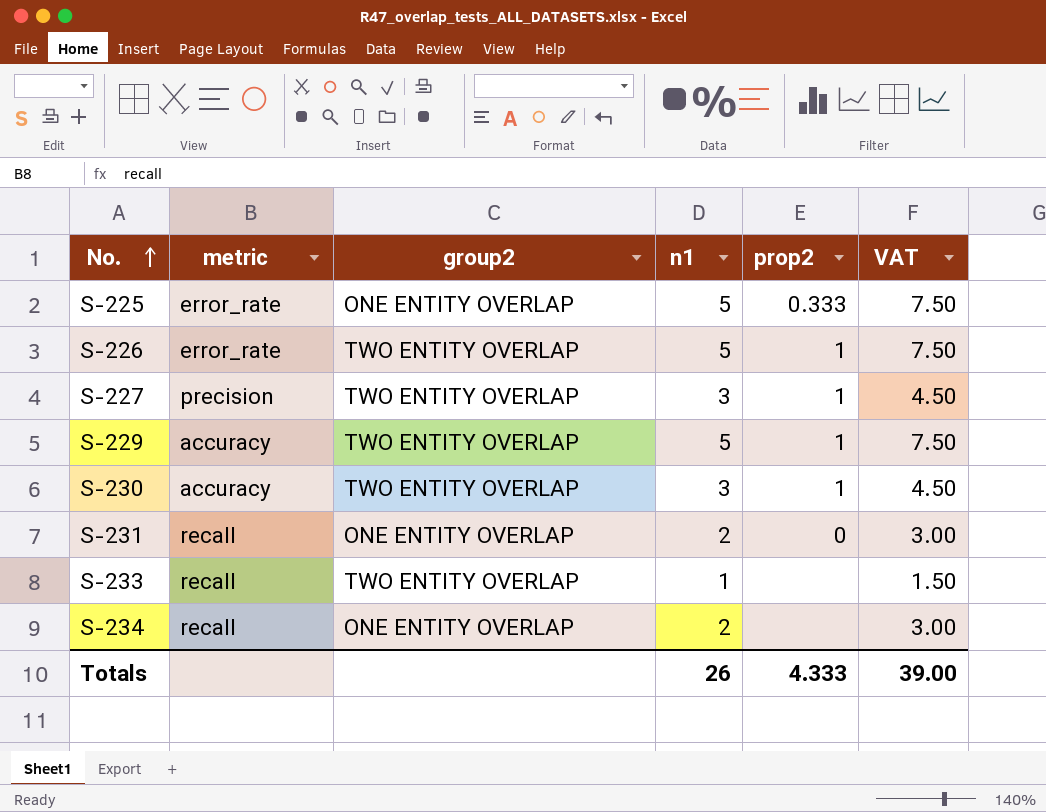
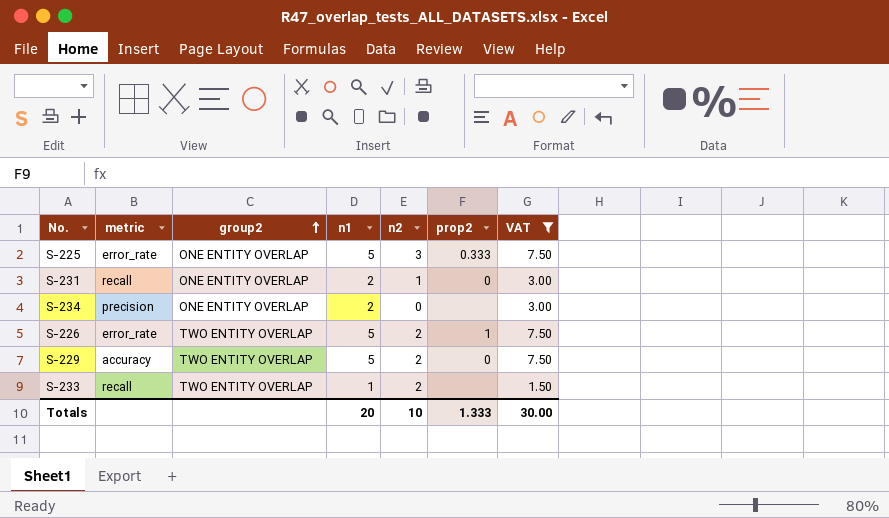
filter: none -> VAT != 4.50
row order: No. ascending -> group2 ascending
column n2 | position: none -> 5
S-234 | metric: recall -> precision
S-229 | prop2: 1 -> 0
Totals | n1: 26 -> 20
Totals | prop2: 4.333 -> 1.333
Totals | VAT: 39.00 -> 30.00

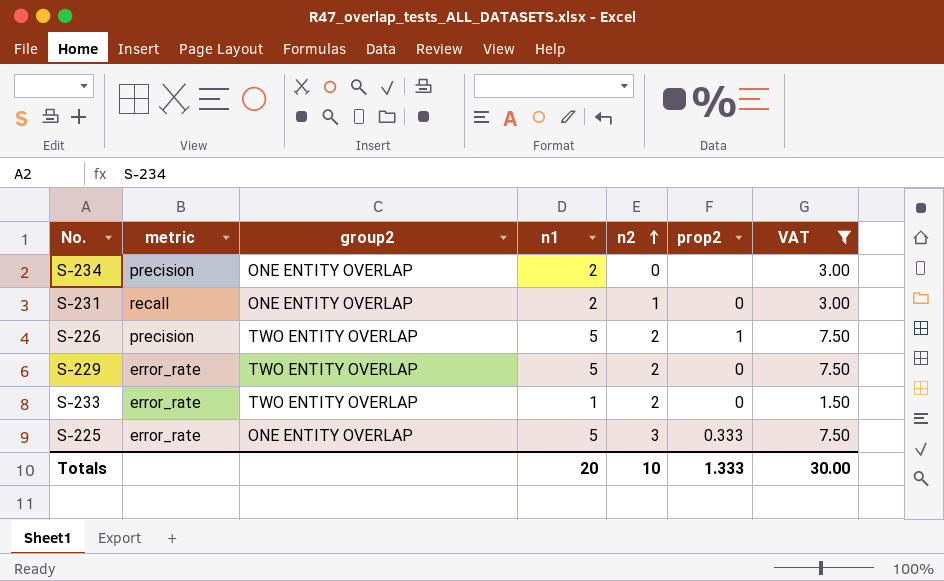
row order: group2 ascending -> n2 ascending
S-226 | metric: error_rate -> precision
S-229 | metric: accuracy -> error_rate
S-233 | metric: recall -> error_rate
S-233 | prop2: none -> 0

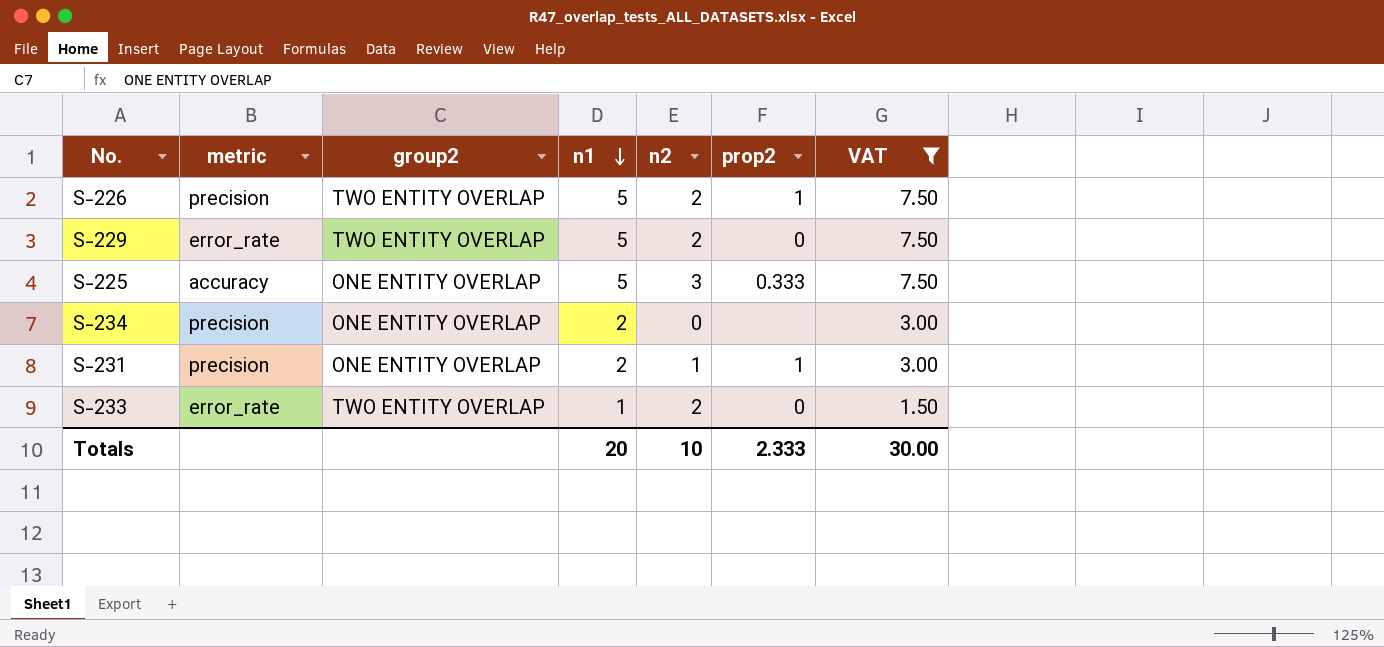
row order: n2 ascending -> n1 descending
S-225 | metric: error_rate -> accuracy
S-231 | metric: recall -> precision
S-231 | prop2: 0 -> 1
Totals | prop2: 1.333 -> 2.333

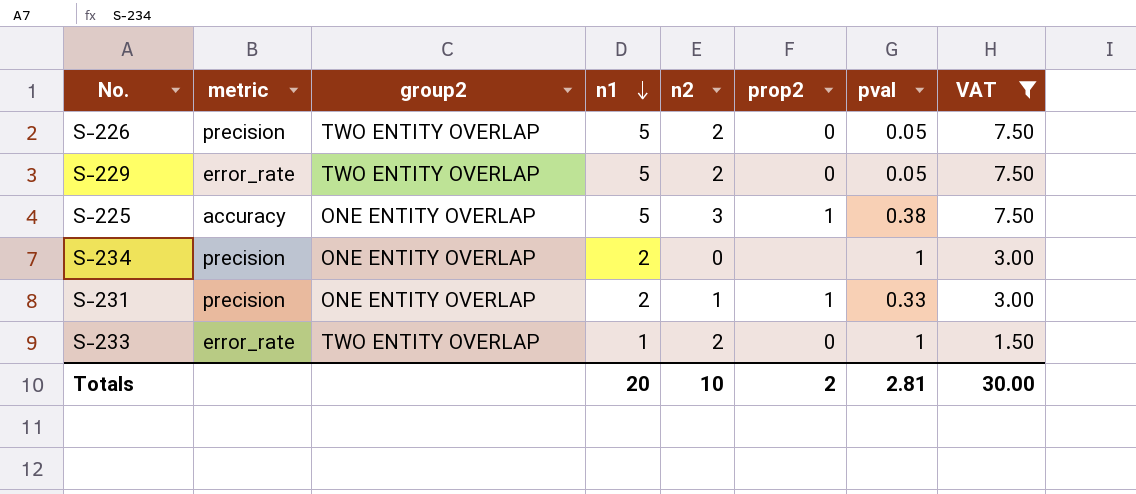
column pval | position: none -> 7
S-226 | prop2: 1 -> 0
S-225 | prop2: 0.333 -> 1
Totals | prop2: 2.333 -> 2

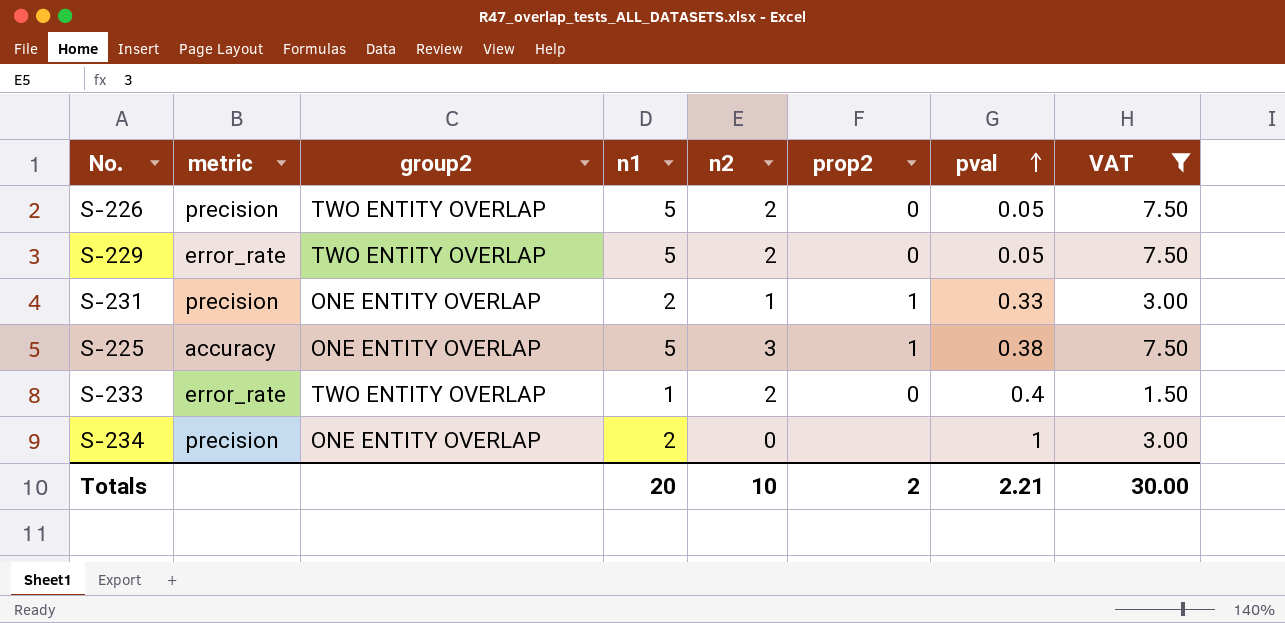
row order: n1 descending -> pval ascending
S-233 | pval: 1 -> 0.4
Totals | pval: 2.81 -> 2.21

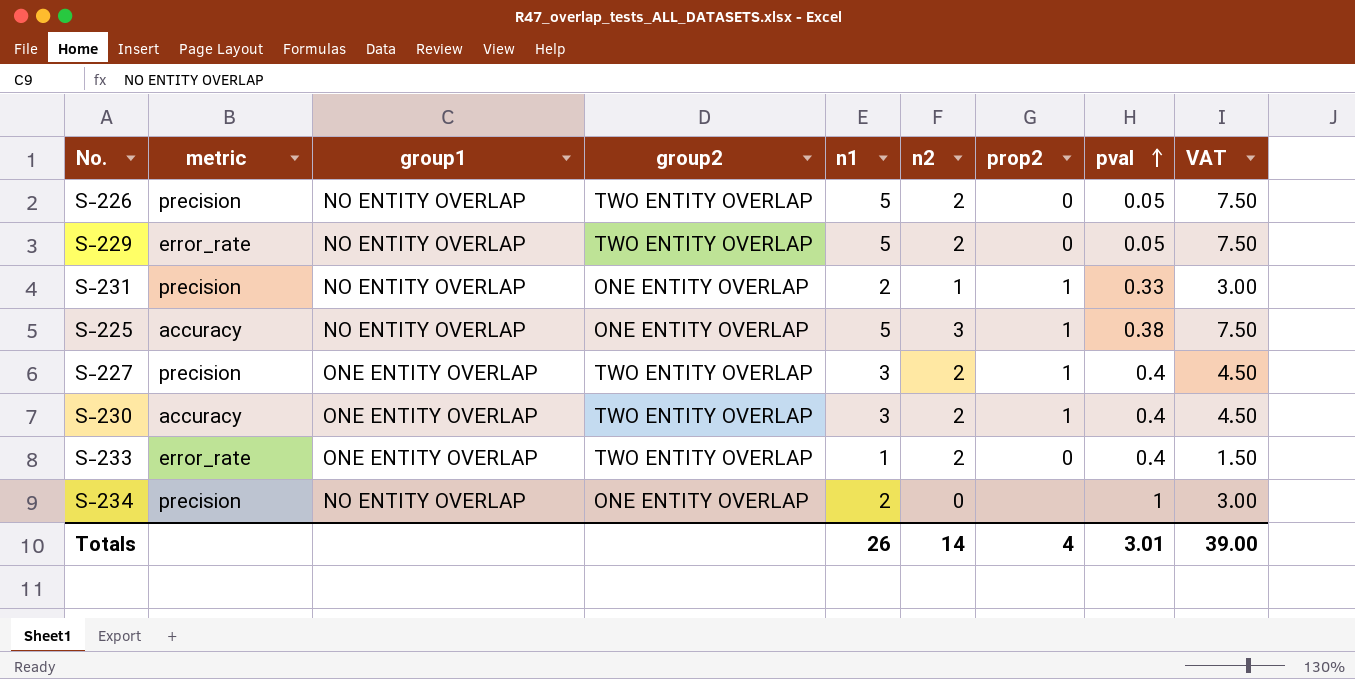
filter: VAT != 4.50 -> none
column group1 | position: none -> 3
Totals | n1: 20 -> 26
Totals | n2: 10 -> 14
Totals | prop2: 2 -> 4
Totals | pval: 2.21 -> 3.01
Totals | VAT: 30.00 -> 39.00

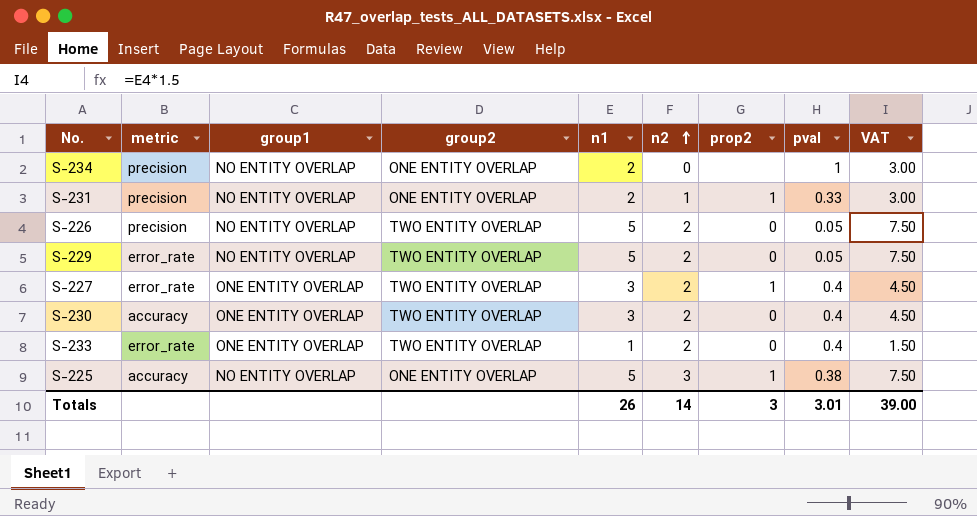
row order: pval ascending -> n2 ascending
S-227 | metric: precision -> error_rate
S-230 | prop2: 1 -> 0
Totals | prop2: 4 -> 3

